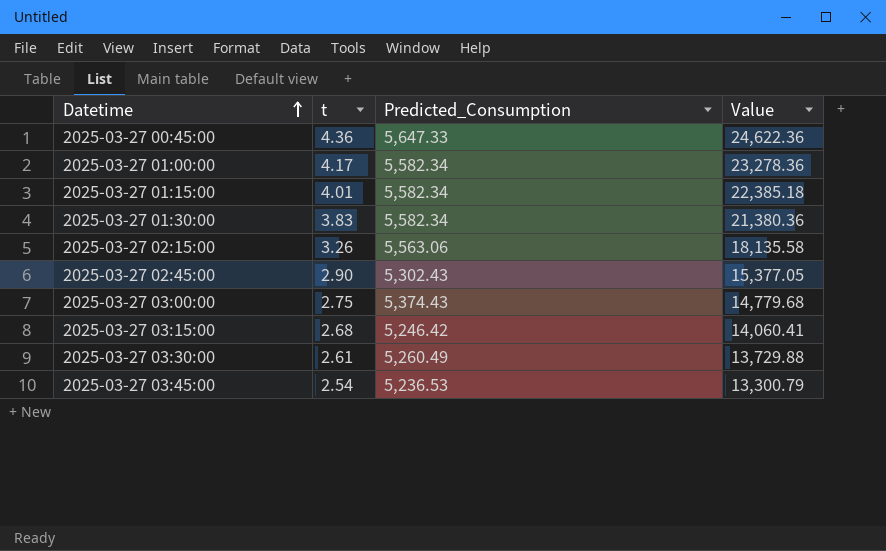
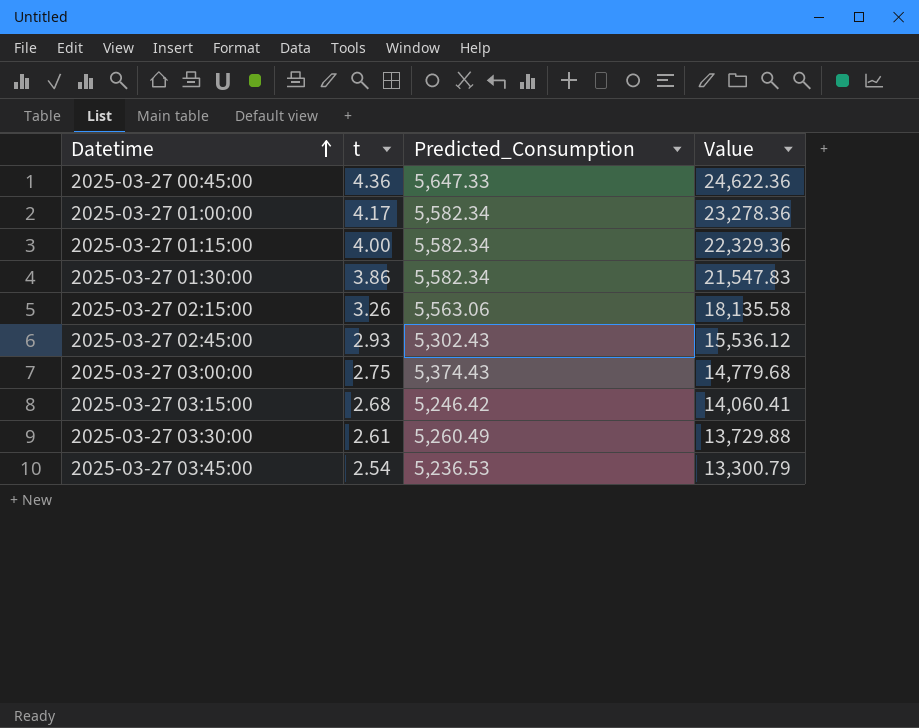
2025-03-27 01:15:00 | t: 4.01 -> 4.00
2025-03-27 01:15:00 | Value: 22,385.18 -> 22,329.36
2025-03-27 01:30:00 | t: 3.83 -> 3.86
2025-03-27 01:30:00 | Value: 21,380.36 -> 21,547.83
2025-03-27 02:45:00 | t: 2.90 -> 2.93
2025-03-27 02:45:00 | Value: 15,377.05 -> 15,536.12

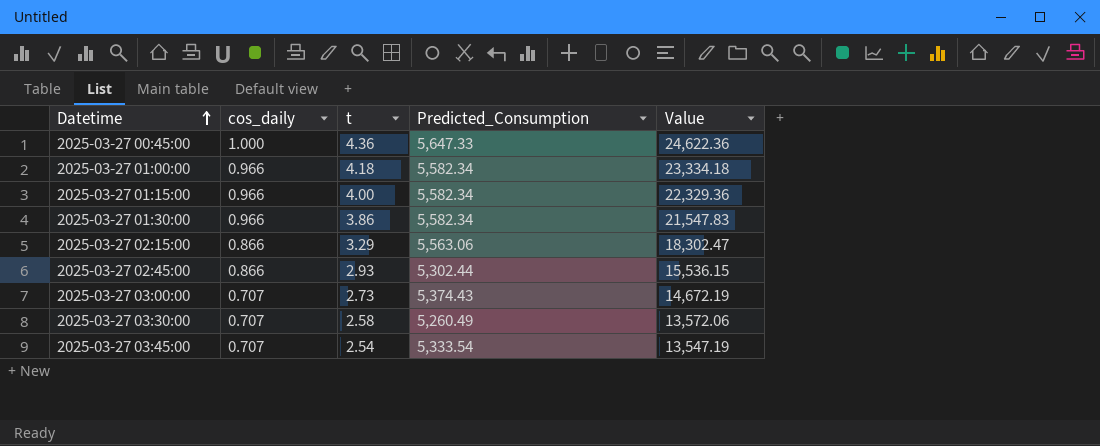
column cos_daily | position: none -> 2
row 2025-03-27 03:15:00: 2.68 | 5,246.42 | 14,060.41 -> none
2025-03-27 01:00:00 | t: 4.17 -> 4.18
2025-03-27 01:00:00 | Value: 23,278.36 -> 23,334.18
2025-03-27 02:15:00 | t: 3.26 -> 3.29
2025-03-27 02:15:00 | Value: 18,135.58 -> 18,302.47
2025-03-27 02:45:00 | Predicted_Consumption: 5,302.43 -> 5,302.44
2025-03-27 02:45:00 | Value: 15,536.12 -> 15,536.15
2025-03-27 03:00:00 | t: 2.75 -> 2.73
2025-03-27 03:00:00 | Value: 14,779.68 -> 14,672.19
2025-03-27 03:30:00 | t: 2.61 -> 2.58
2025-03-27 03:30:00 | Value: 13,729.88 -> 13,572.06
2025-03-27 03:45:00 | Predicted_Consumption: 5,236.53 -> 5,333.54
2025-03-27 03:45:00 | Value: 13,300.79 -> 13,547.19

